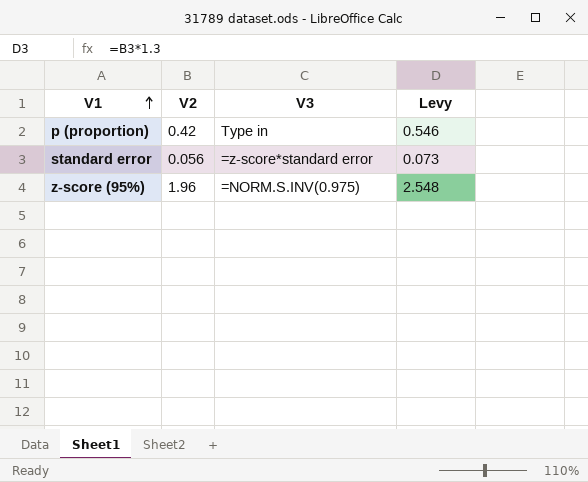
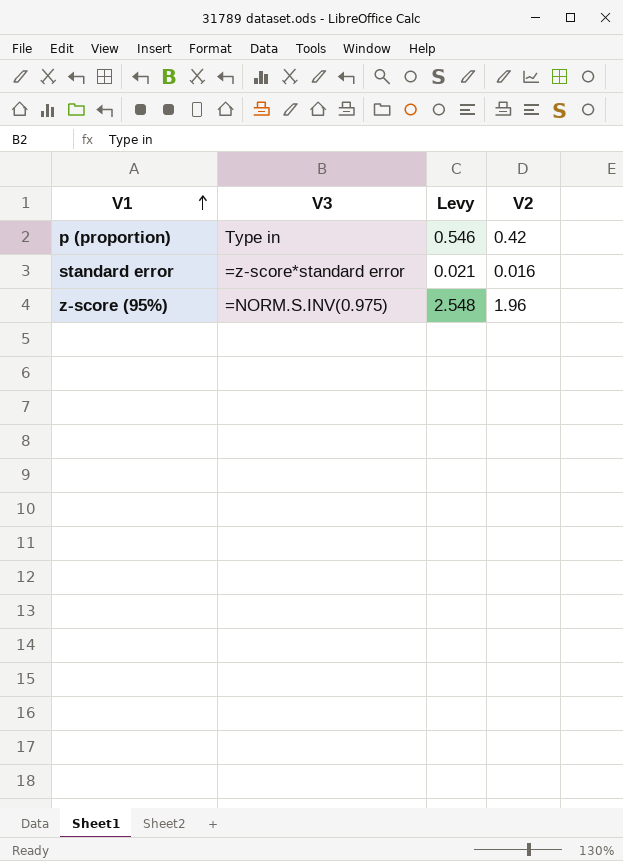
column V2 | position: 2 -> 4
standard error | Levy: 0.073 -> 0.021
standard error | V2: 0.056 -> 0.016

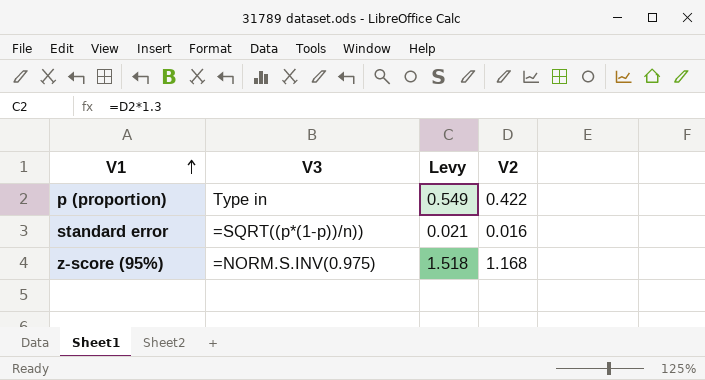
p (proportion) | Levy: 0.546 -> 0.549
p (proportion) | V2: 0.42 -> 0.422
standard error | V3: =z-score*standard error -> =SQRT((p*(1-p))/n))
z-score (95%) | Levy: 2.548 -> 1.518
z-score (95%) | V2: 1.96 -> 1.168

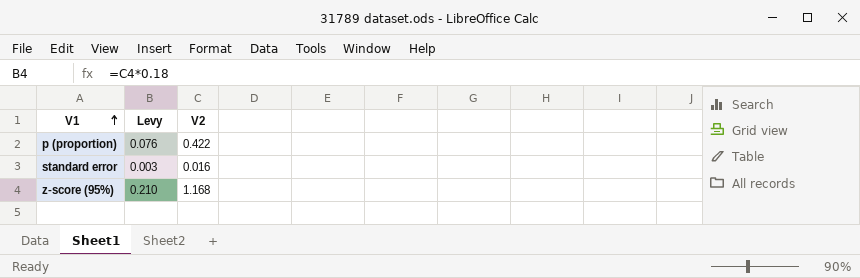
column V3 | position: 2 -> none
column Levy | formula: [V2] * 1.3 -> [V2] * 0.18

